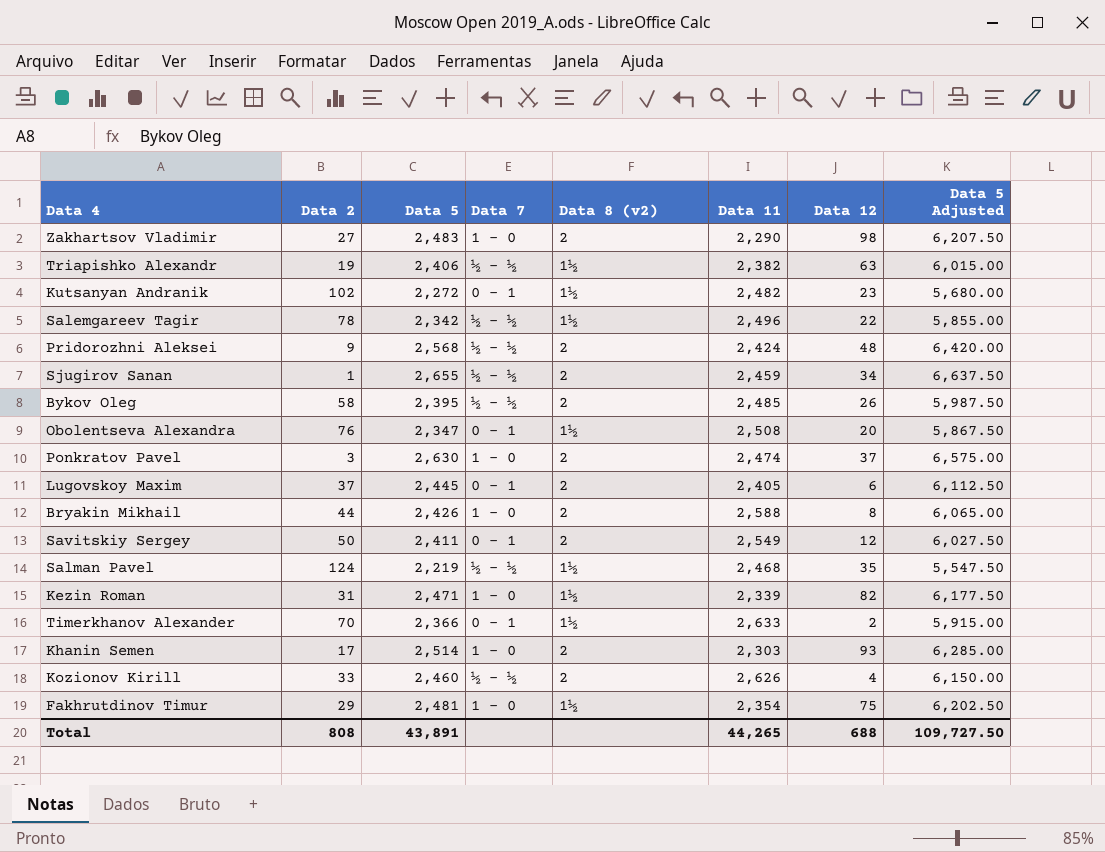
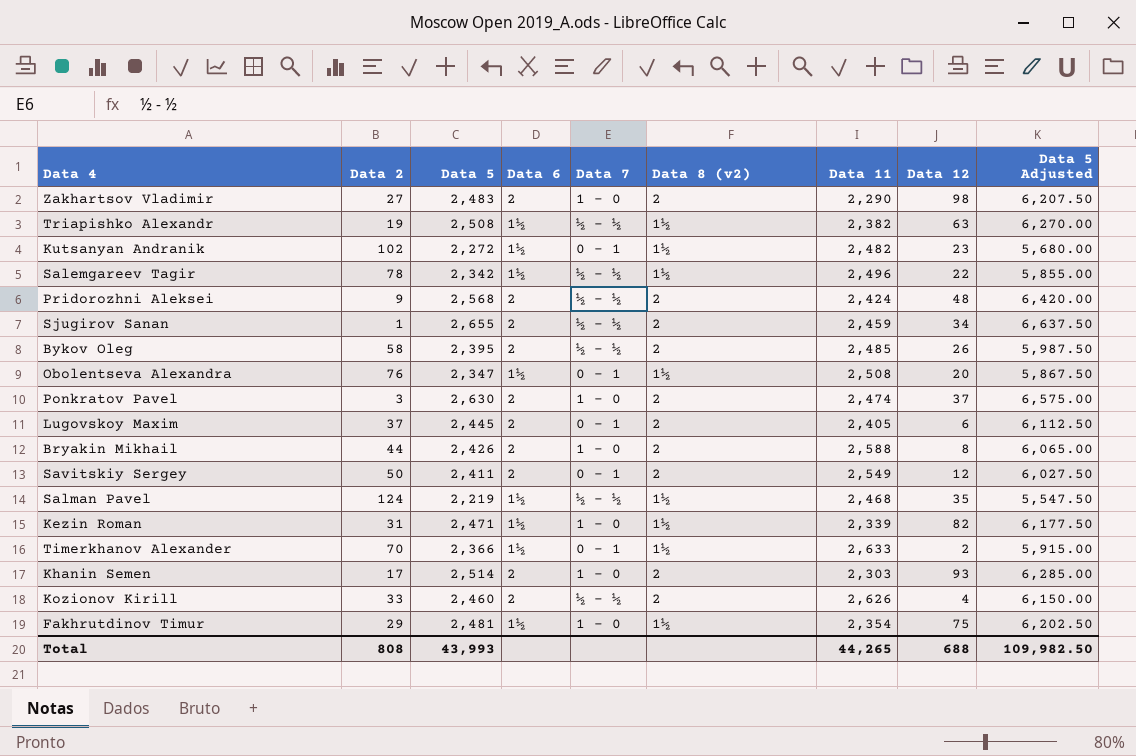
column Data 6 | position: none -> 4
Triapishko Alexandr | Data 5: 2,406 -> 2,508
Triapishko Alexandr | Data 5 Adjusted: 6,015.00 -> 6,270.00
Total | Data 5: 43,891 -> 43,993
Total | Data 5 Adjusted: 109,727.50 -> 109,982.50

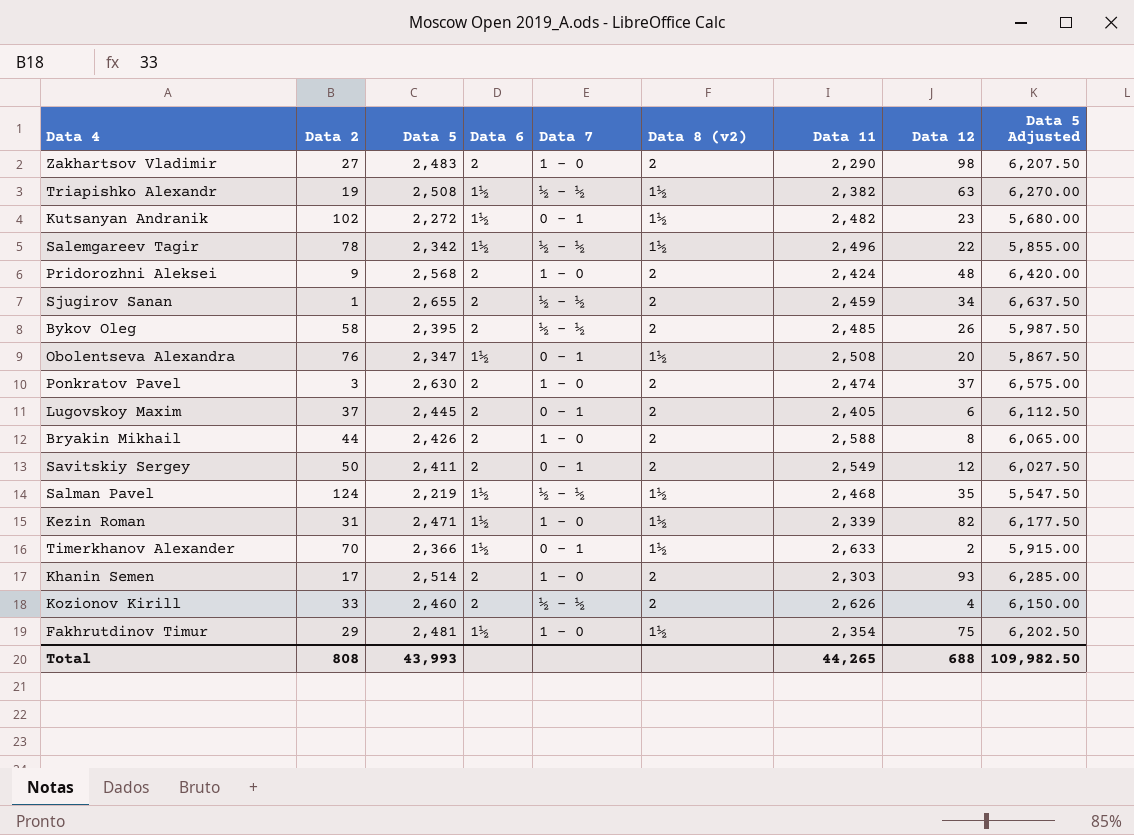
Pridorozhni Aleksei | Data 7: ½ - ½ -> 1 - 0

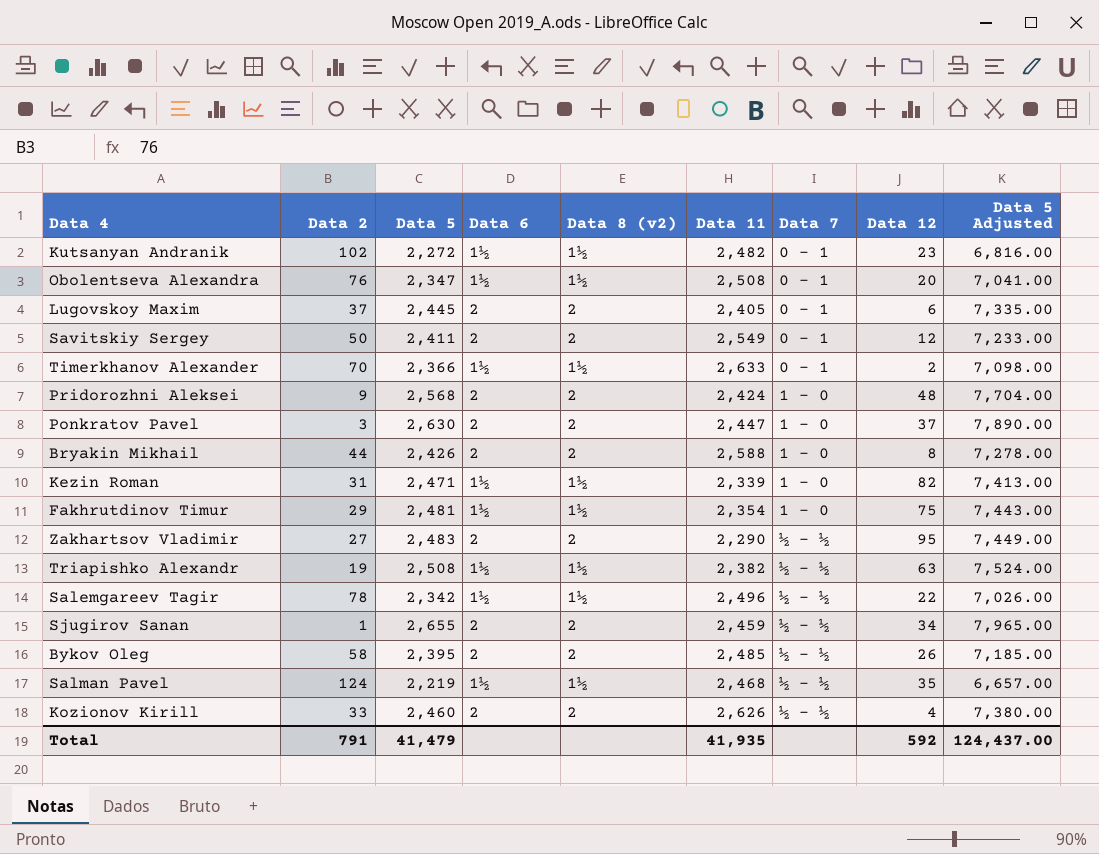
row order: none -> Data 7 ascending
column Data 7 | position: 5 -> 7
column Data 5 Adjusted | formula: [Data 5] * 2.5 -> [Data 5] * 3
row Khanin Semen: 17 | 2,514 | 2 | 1 - 0 | 2 | 2,303 | 93 | 6,285.00 -> none
Ponkratov Pavel | Data 11: 2,474 -> 2,447
Zakhartsov Vladimir | Data 7: 1 - 0 -> ½ - ½
Zakhartsov Vladimir | Data 12: 98 -> 95
Total | Data 2: 808 -> 791
Total | Data 5: 43,993 -> 41,479
Total | Data 11: 44,265 -> 41,935
Total | Data 12: 688 -> 592
Total | Data 5 Adjusted: 109,982.50 -> 124,437.00

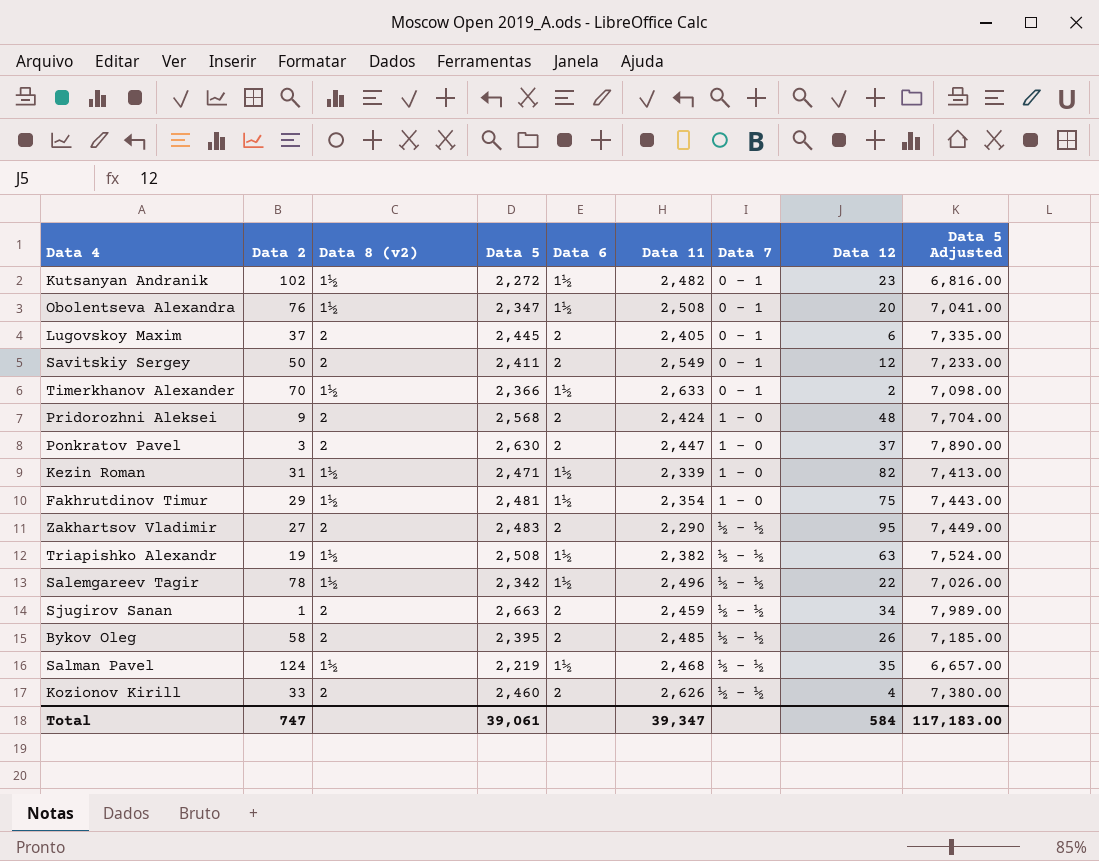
column Data 8 (v2) | position: 5 -> 3
row Bryakin Mikhail: 44 | 2,426 | 2 | 2 | 2,588 | 1 - 0 | 8 | 7,278.00 -> none
Sjugirov Sanan | Data 5: 2,655 -> 2,663
Sjugirov Sanan | Data 5 Adjusted: 7,965.00 -> 7,989.00
Total | Data 2: 791 -> 747
Total | Data 5: 41,479 -> 39,061
Total | Data 11: 41,935 -> 39,347
Total | Data 12: 592 -> 584
Total | Data 5 Adjusted: 124,437.00 -> 117,183.00

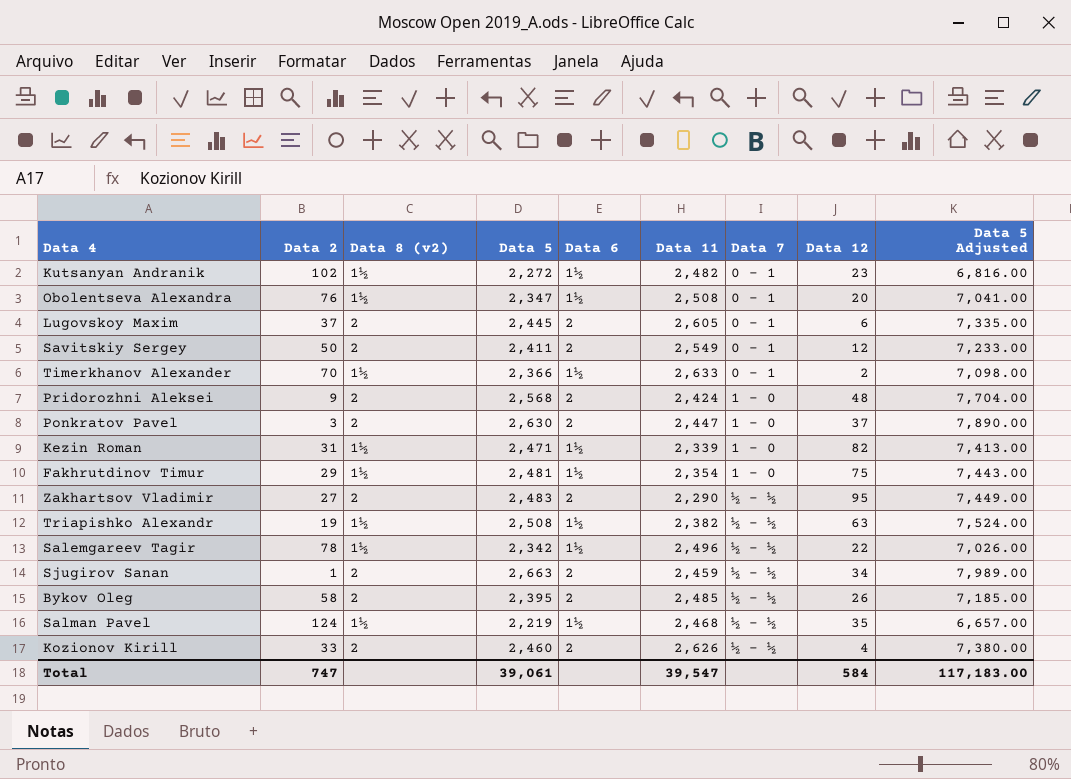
Lugovskoy Maxim | Data 11: 2,405 -> 2,605
Total | Data 11: 39,347 -> 39,547

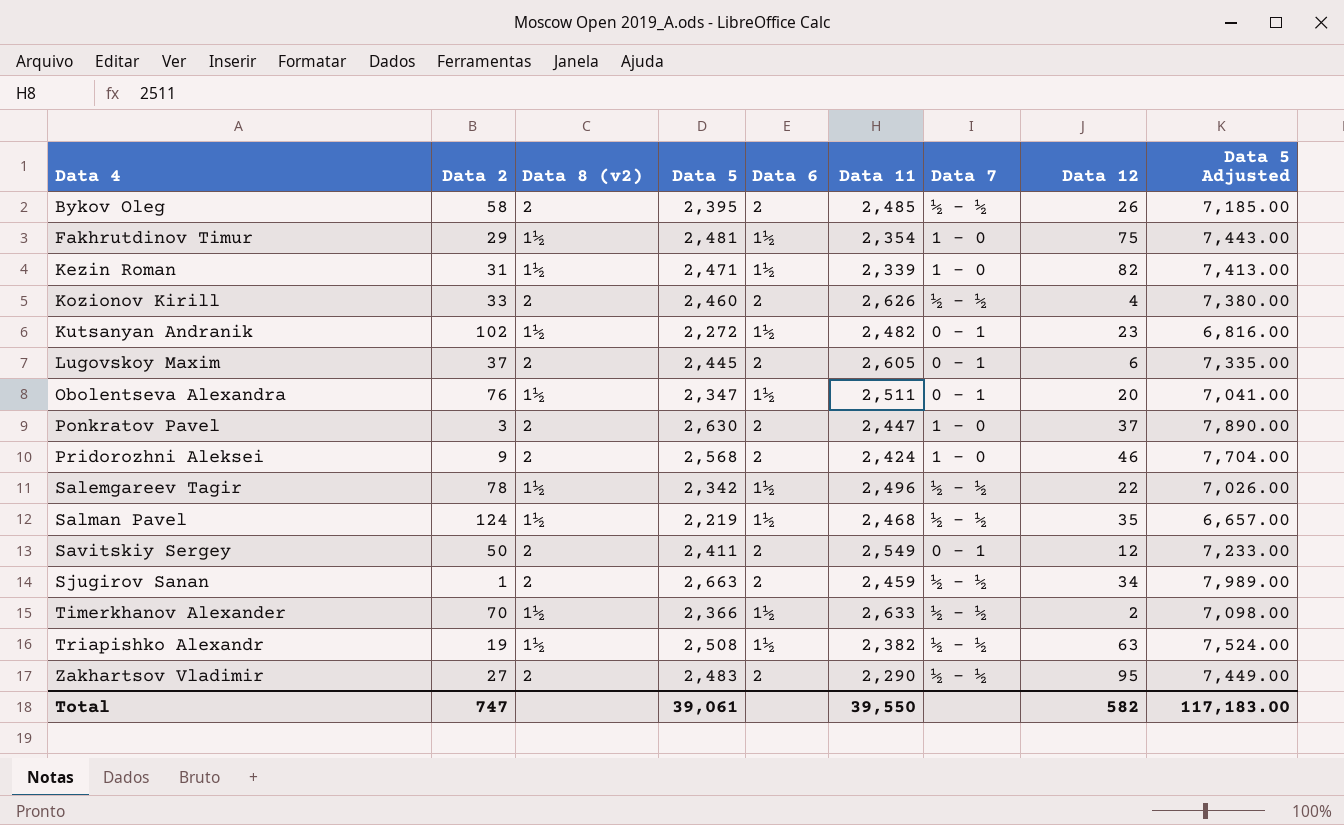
row order: Data 7 ascending -> Data 4 ascending
Obolentseva Alexandra | Data 11: 2,508 -> 2,511
Pridorozhni Aleksei | Data 12: 48 -> 46
Timerkhanov Alexander | Data 7: 0 - 1 -> ½ - ½
Total | Data 11: 39,547 -> 39,550
Total | Data 12: 584 -> 582

